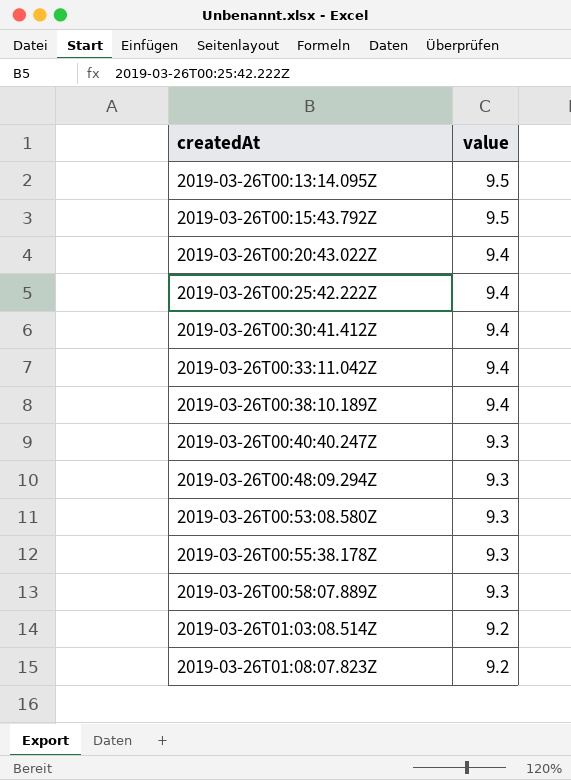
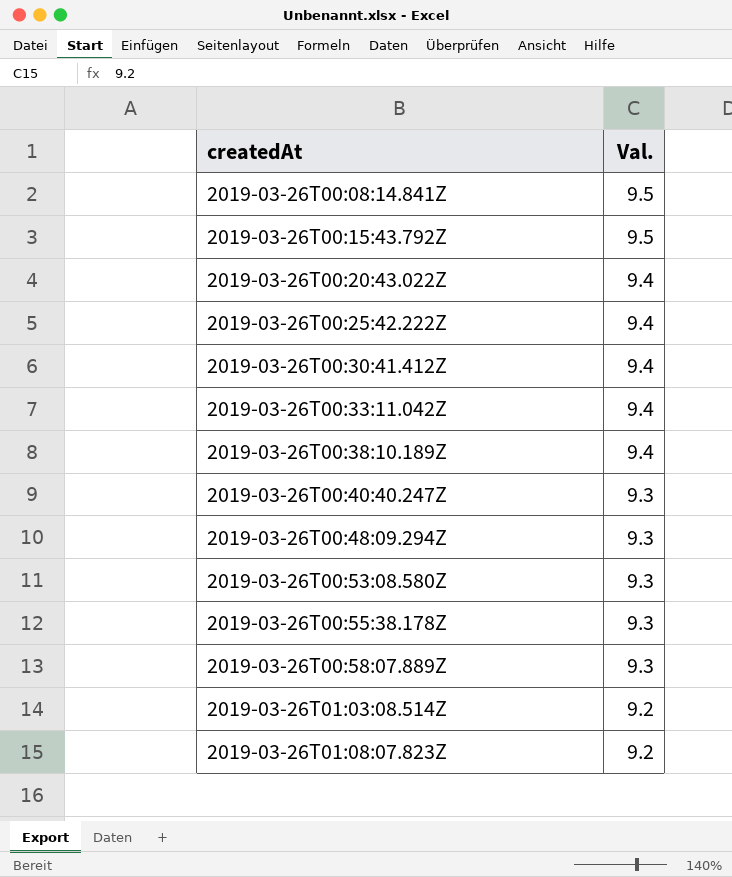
column name: value -> Val.
row 2019-03-26T00:13:14.095Z: 9.5 -> none
row 2019-03-26T00:08:14.841Z: none -> 9.5

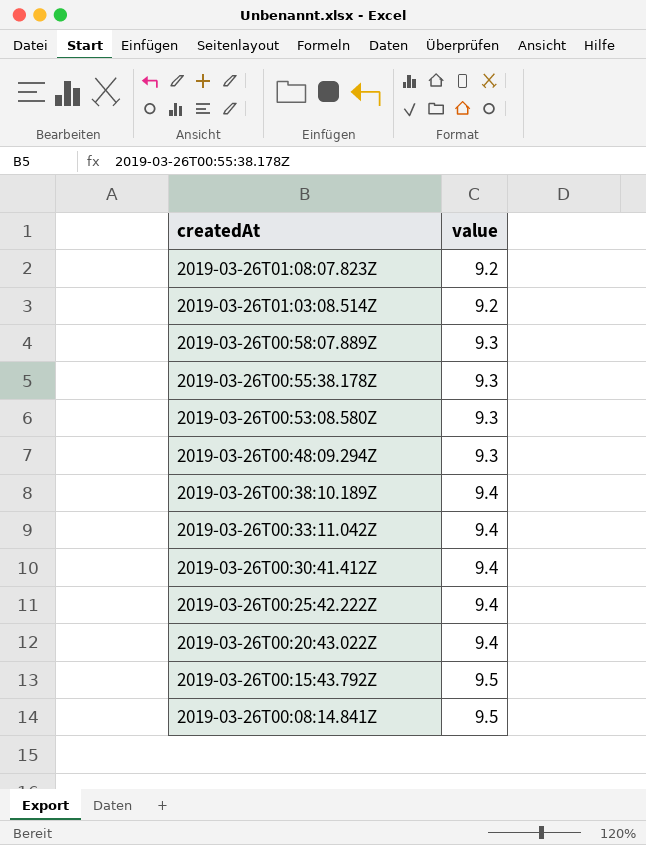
row order: createdAt ascending -> createdAt descending
column name: Val. -> value
row 2019-03-26T00:40:40.247Z: 9.3 -> none

